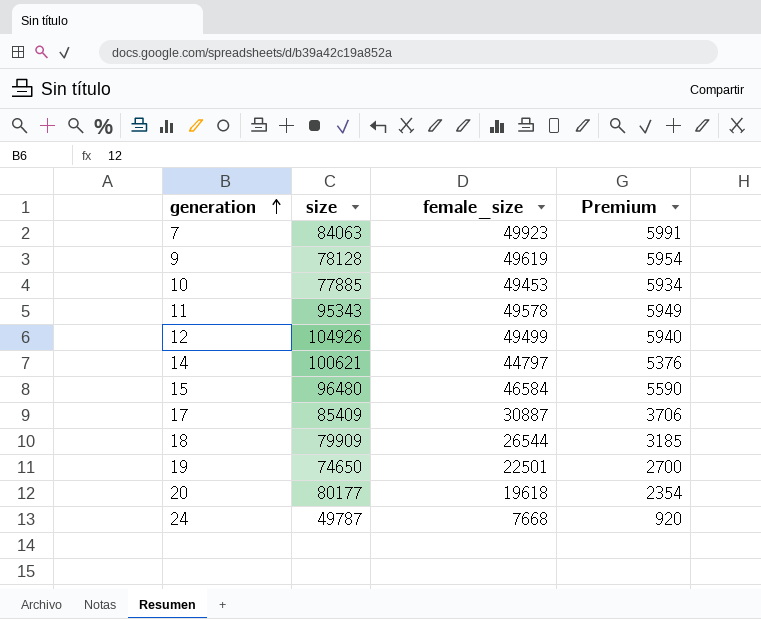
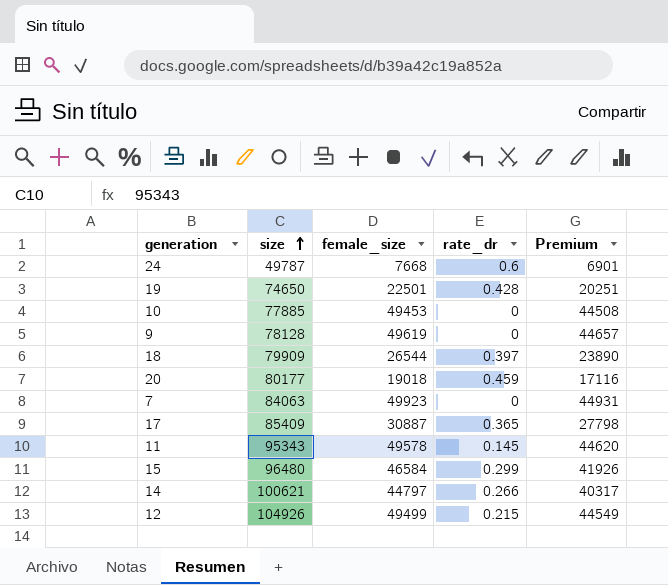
row order: generation ascending -> size ascending
column rate_dr | position: none -> 4
column Premium | formula: [female_size] * 0.12 -> [female_size] * 0.9
20 | female_size: 19618 -> 19018

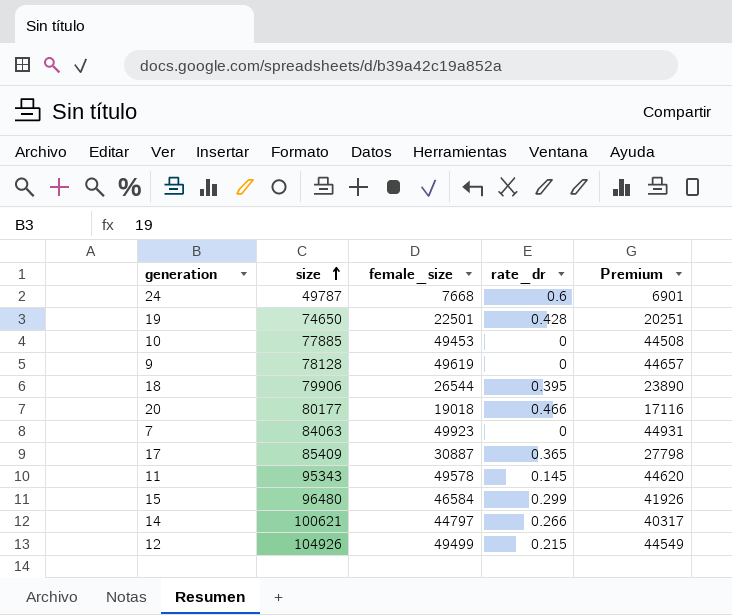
18 | size: 79909 -> 79906
18 | rate_dr: 0.397 -> 0.395
20 | rate_dr: 0.459 -> 0.466

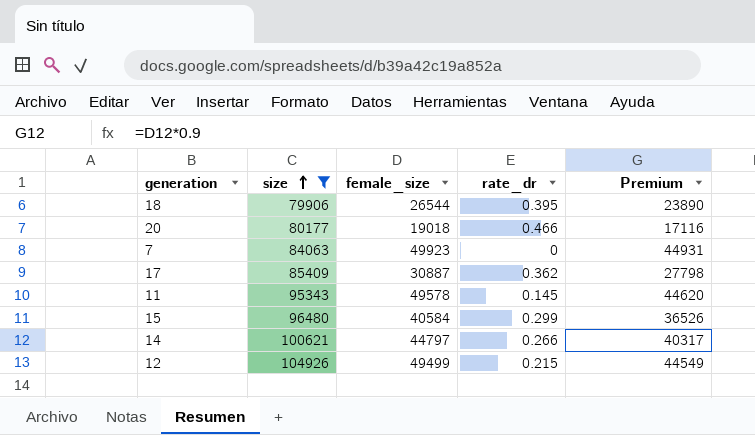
filter: none -> size >= 79906
17 | rate_dr: 0.365 -> 0.362
15 | female_size: 46584 -> 40584
15 | Premium: 41926 -> 36526

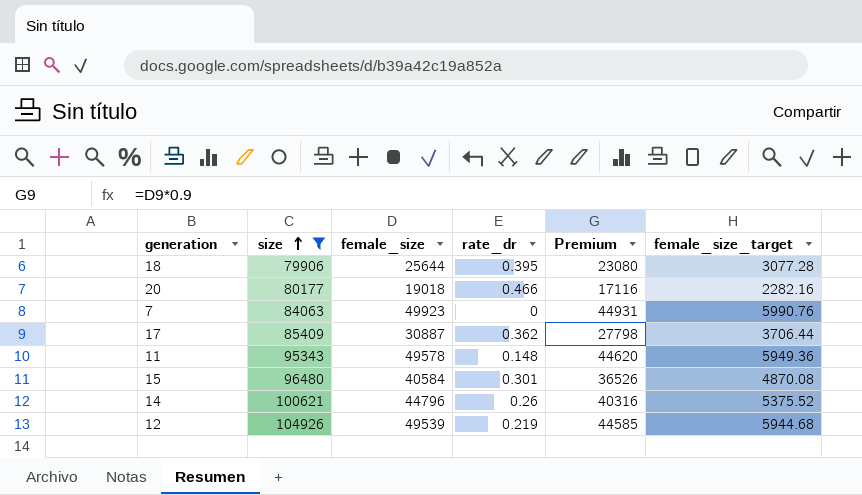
column female_size_target | formula: none -> [female_size] * 0.12
18 | female_size: 26544 -> 25644
18 | Premium: 23890 -> 23080
11 | rate_dr: 0.145 -> 0.148
15 | rate_dr: 0.299 -> 0.301
14 | female_size: 44797 -> 44796
14 | rate_dr: 0.266 -> 0.26
14 | Premium: 40317 -> 40316
12 | female_size: 49499 -> 49539
12 | rate_dr: 0.215 -> 0.219
12 | Premium: 44549 -> 44585

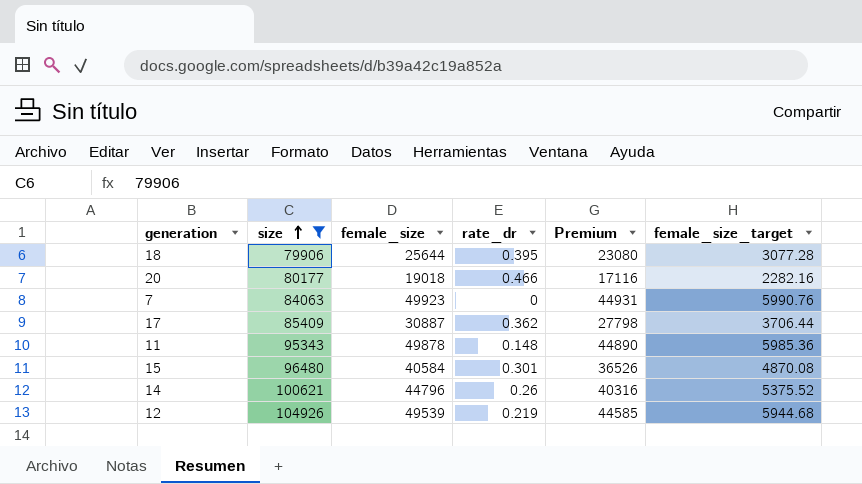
11 | female_size: 49578 -> 49878
11 | Premium: 44620 -> 44890
11 | female_size_target: 5949.36 -> 5985.36

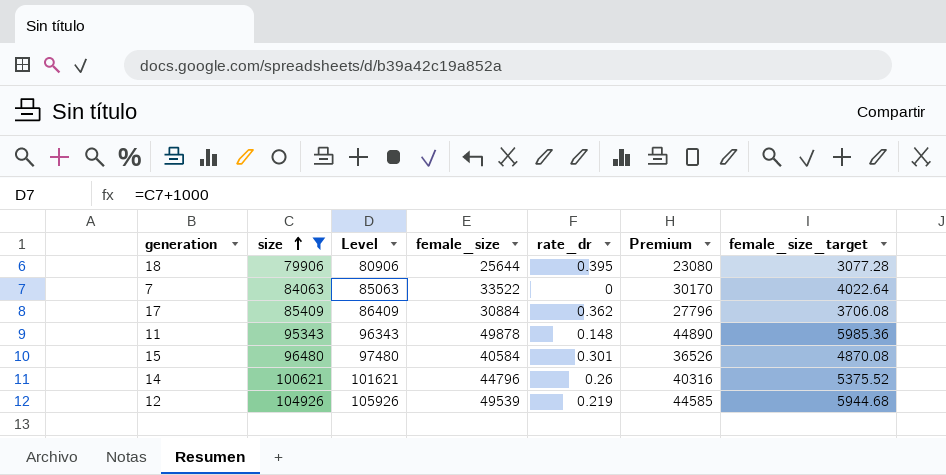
column Level | formula: none -> [size] + 1000
row 20: 80177 | 19018 | 0.466 | 17116 | 2282.16 -> none
7 | female_size: 49923 -> 33522
7 | Premium: 44931 -> 30170
7 | female_size_target: 5990.76 -> 4022.64
17 | female_size: 30887 -> 30884
17 | Premium: 27798 -> 27796
17 | female_size_target: 3706.44 -> 3706.08

